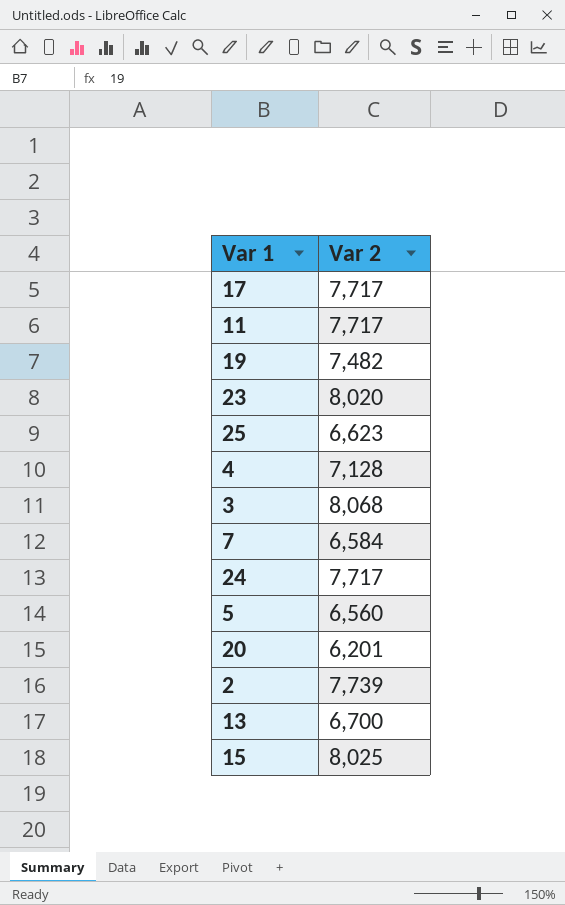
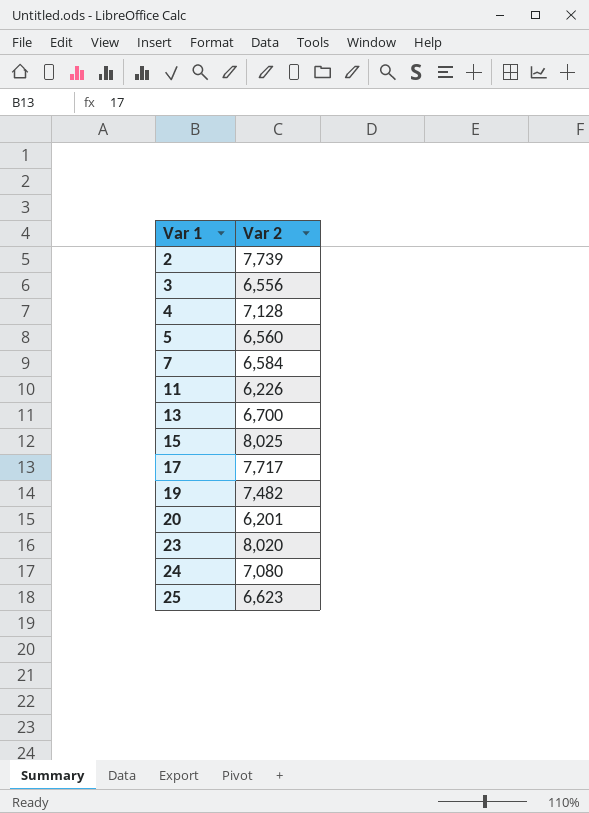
row order: none -> Var 1 ascending
3 | Var 2: 8,068 -> 6,556
11 | Var 2: 7,717 -> 6,226
24 | Var 2: 7,717 -> 7,080

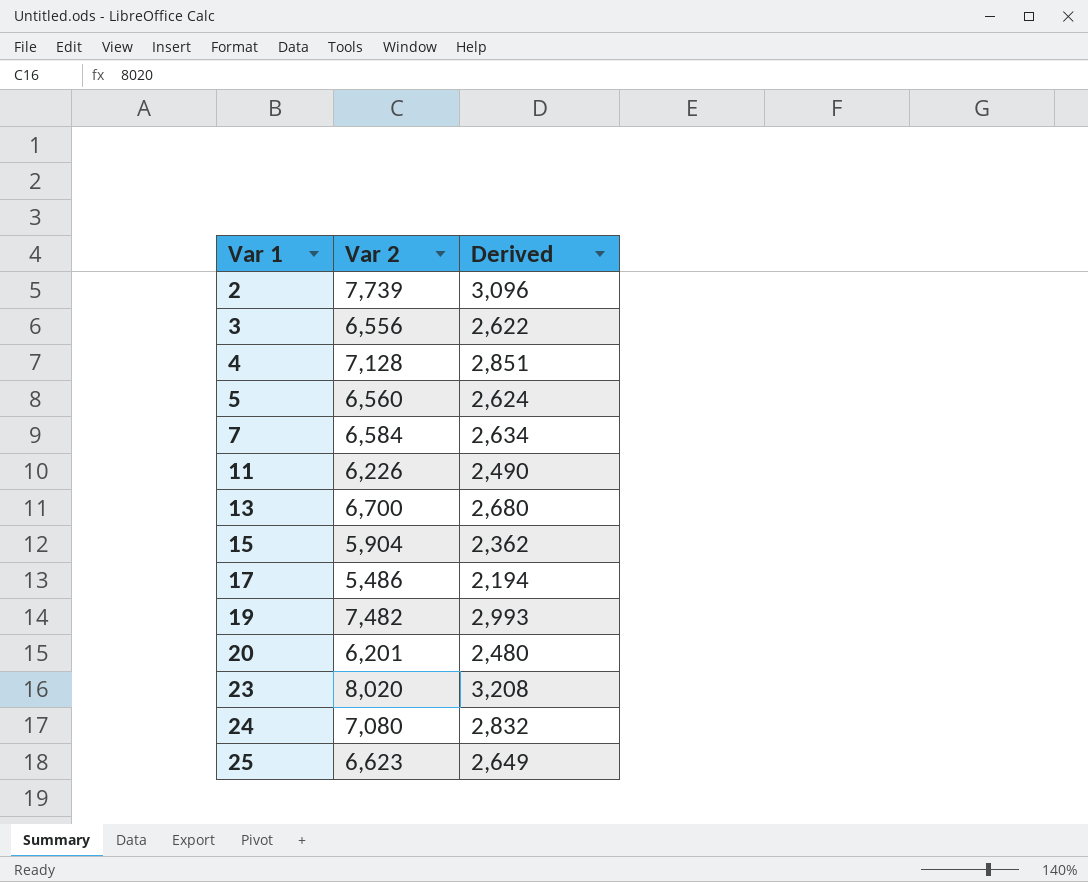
column Derived | formula: none -> [Var 2] * 0.4
15 | Var 2: 8,025 -> 5,904
17 | Var 2: 7,717 -> 5,486

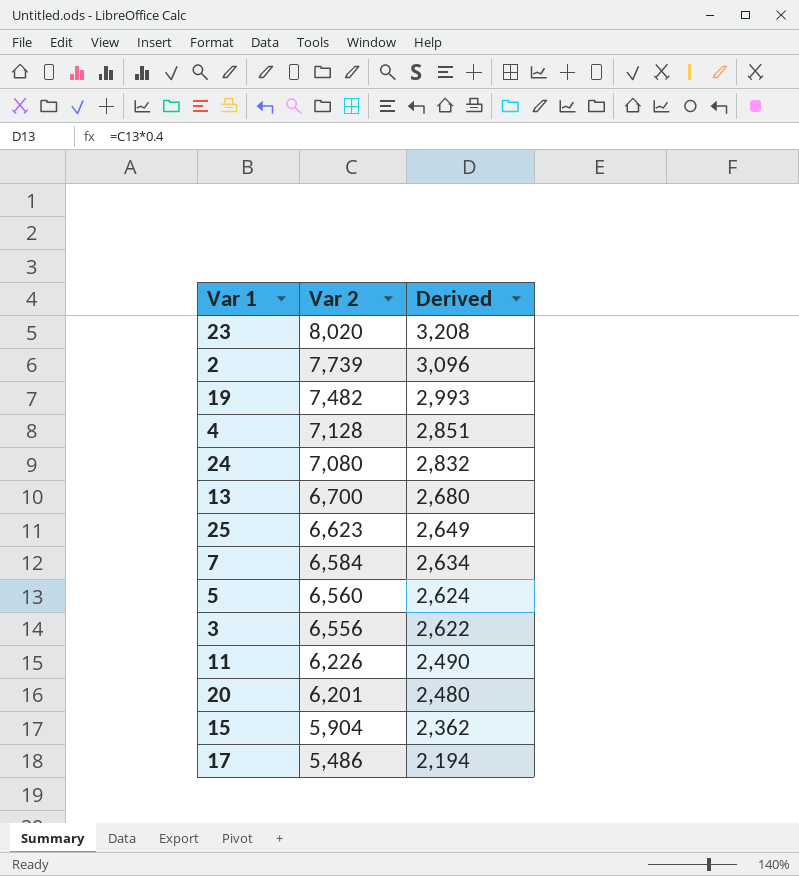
row order: Var 1 ascending -> Var 2 descending

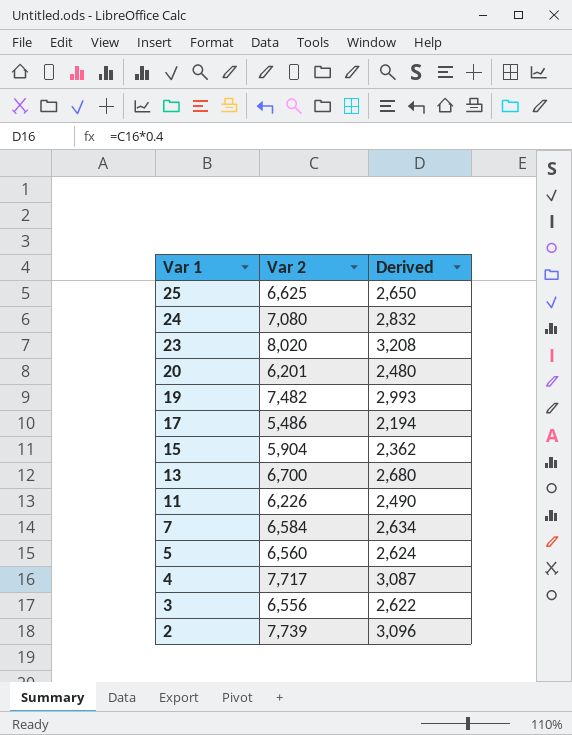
row order: Var 2 descending -> Var 1 descending
25 | Var 2: 6,623 -> 6,625
25 | Derived: 2,649 -> 2,650
4 | Var 2: 7,128 -> 7,717
4 | Derived: 2,851 -> 3,087

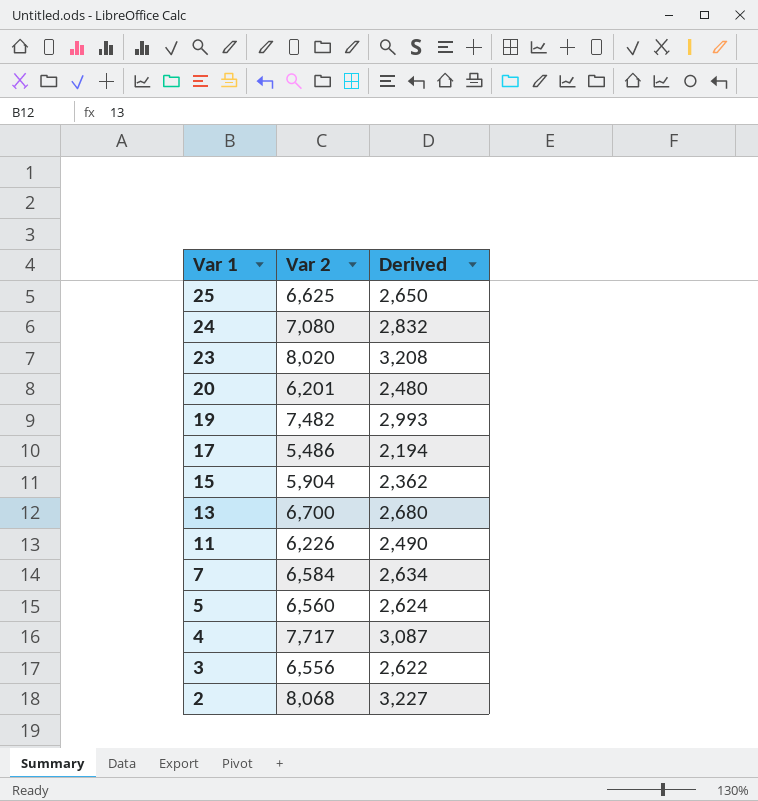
2 | Var 2: 7,739 -> 8,068
2 | Derived: 3,096 -> 3,227

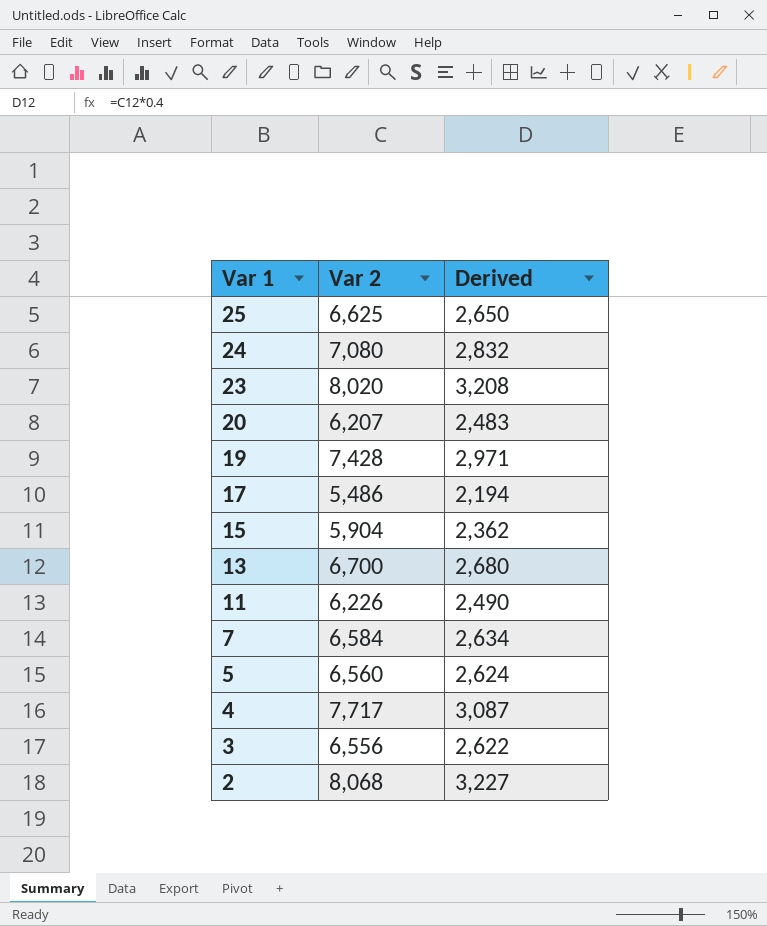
20 | Var 2: 6,201 -> 6,207
20 | Derived: 2,480 -> 2,483
19 | Var 2: 7,482 -> 7,428
19 | Derived: 2,993 -> 2,971

